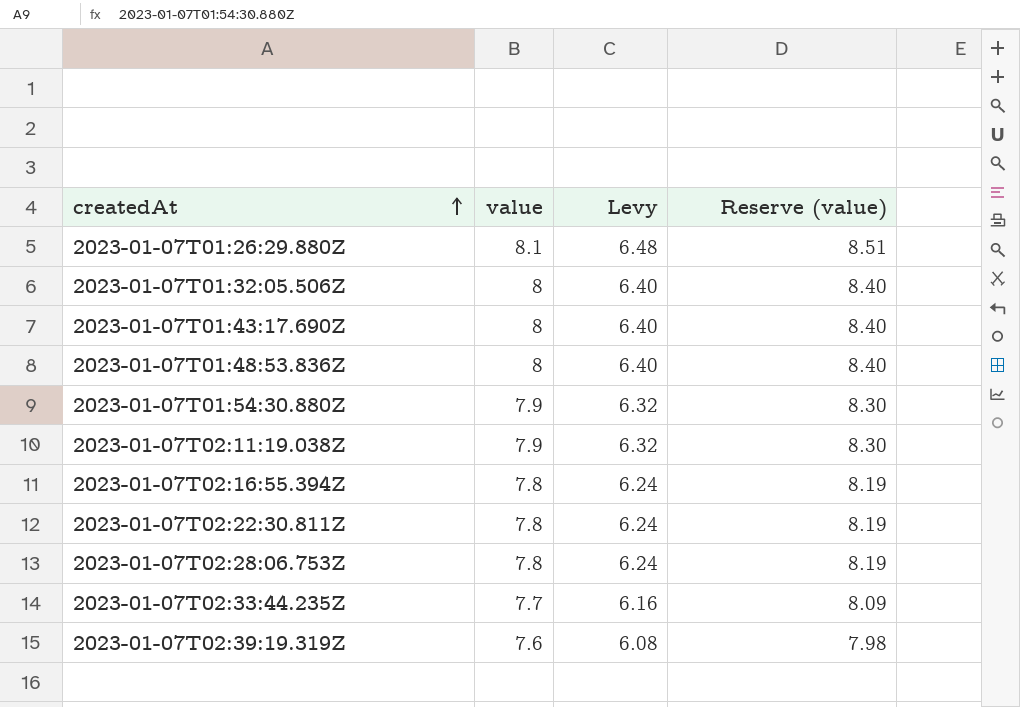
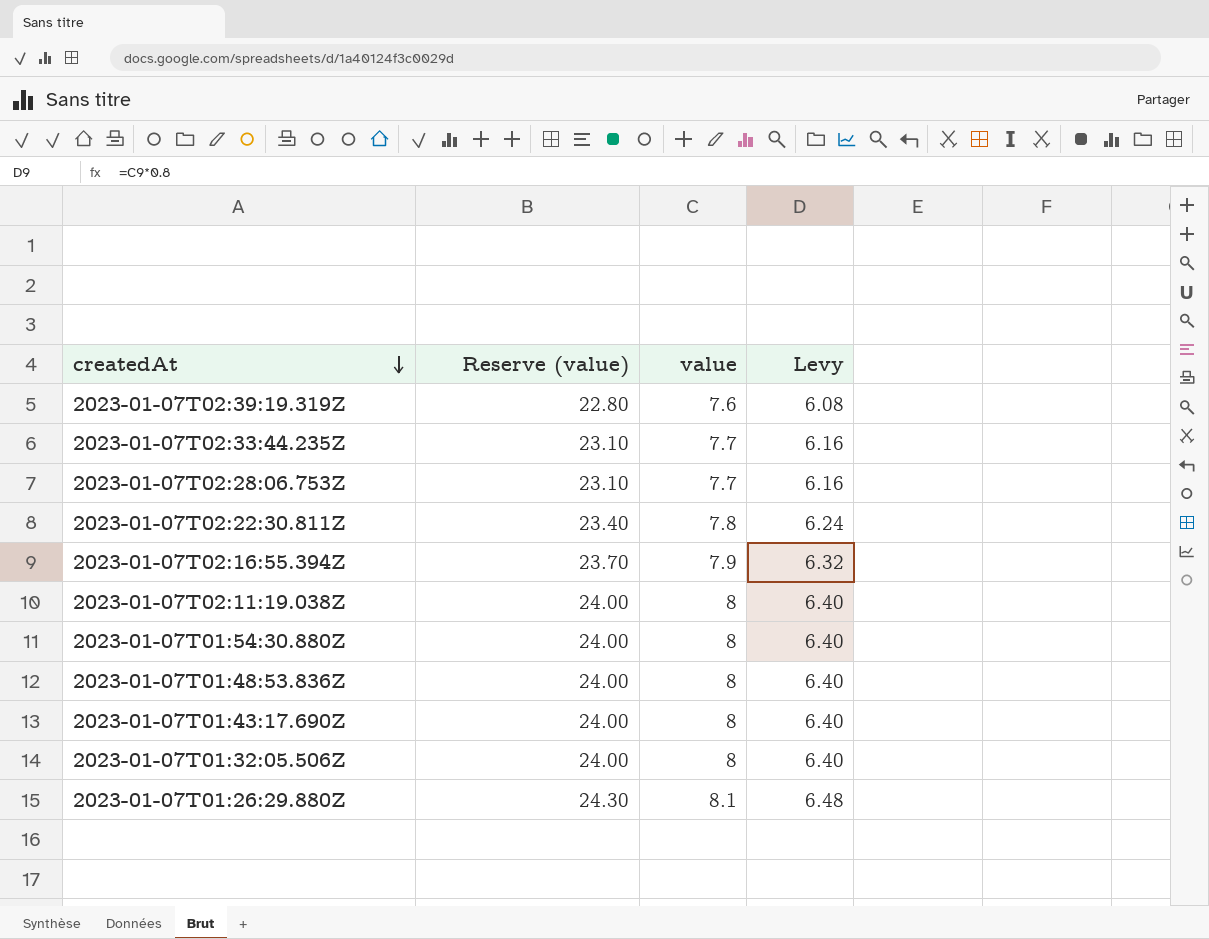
row order: createdAt ascending -> createdAt descending
column Reserve (value) | formula: [value] * 1.05 -> [value] * 3
column Reserve (value) | position: 4 -> 2
2023-01-07T02:28:06.753Z | value: 7.8 -> 7.7
2023-01-07T02:28:06.753Z | Levy: 6.24 -> 6.16
2023-01-07T02:16:55.394Z | value: 7.8 -> 7.9
2023-01-07T02:16:55.394Z | Levy: 6.24 -> 6.32
2023-01-07T02:11:19.038Z | value: 7.9 -> 8
2023-01-07T02:11:19.038Z | Levy: 6.32 -> 6.40
2023-01-07T01:54:30.880Z | value: 7.9 -> 8
2023-01-07T01:54:30.880Z | Levy: 6.32 -> 6.40

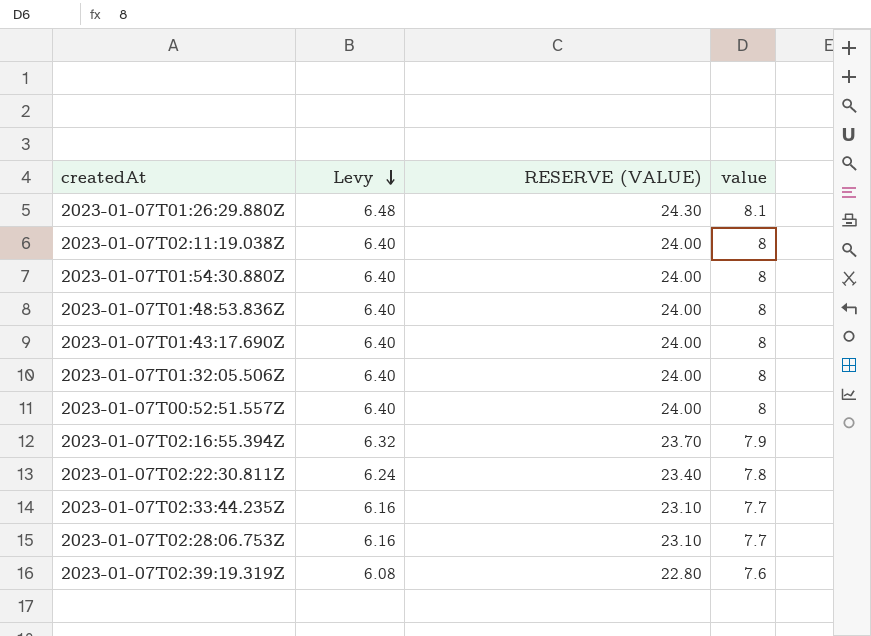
row order: createdAt descending -> Levy descending
column Levy | position: 4 -> 2
column name: Reserve (value) -> RESERVE (VALUE)
row 2023-01-07T00:52:51.557Z: none -> 6.40 | 24.00 | 8

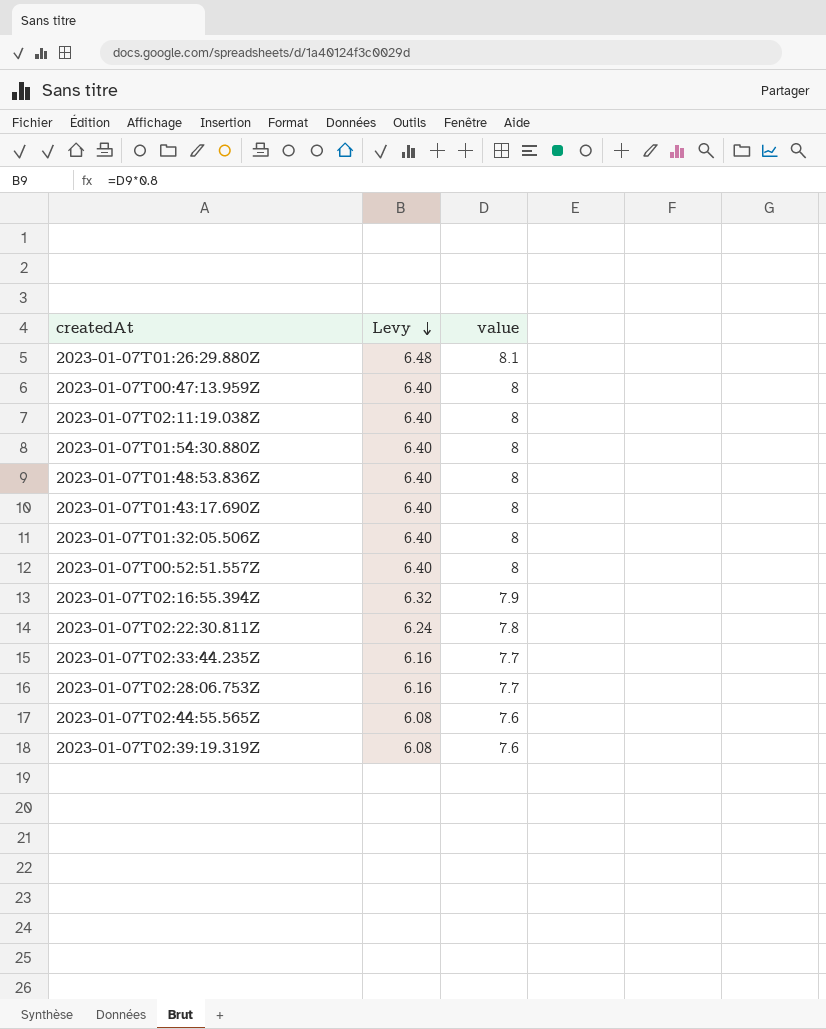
column RESERVE (VALUE) | formula: [value] * 3 -> none
row 2023-01-07T00:47:13.959Z: none -> 6.40 | 8
row 2023-01-07T02:44:55.565Z: none -> 6.08 | 7.6

